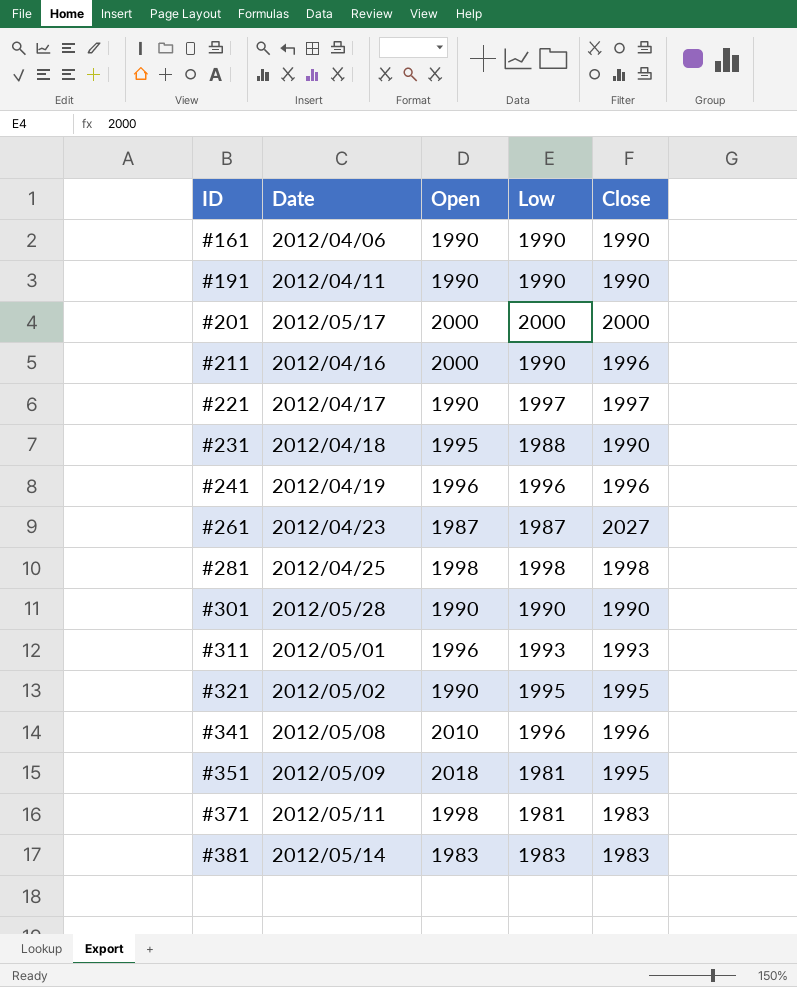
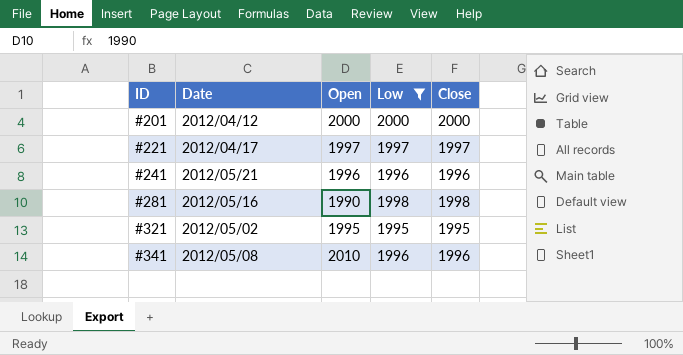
filter: none -> Low >= 1995
#201 | Date: 2012/05/17 -> 2012/04/12
#221 | Open: 1990 -> 1997
#241 | Date: 2012/04/19 -> 2012/05/21
#281 | Date: 2012/04/25 -> 2012/05/16
#281 | Open: 1998 -> 1990
#321 | Open: 1990 -> 1995

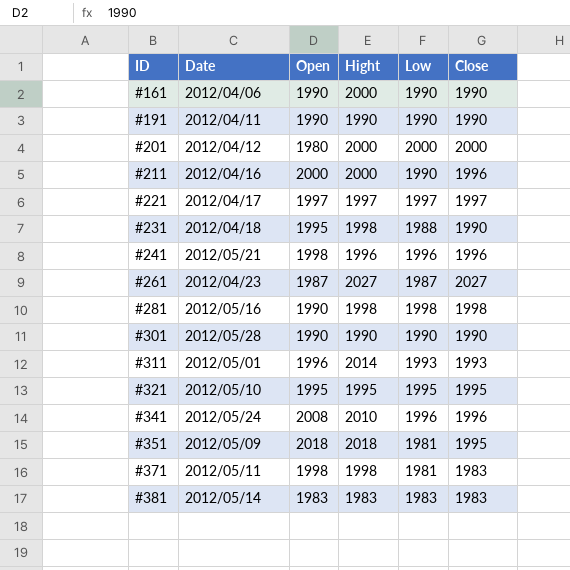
filter: Low >= 1995 -> none
column Hight | position: none -> 4
#201 | Open: 2000 -> 1980
#241 | Open: 1996 -> 1998
#321 | Date: 2012/05/02 -> 2012/05/10
#341 | Date: 2012/05/08 -> 2012/05/24
#341 | Open: 2010 -> 2008

